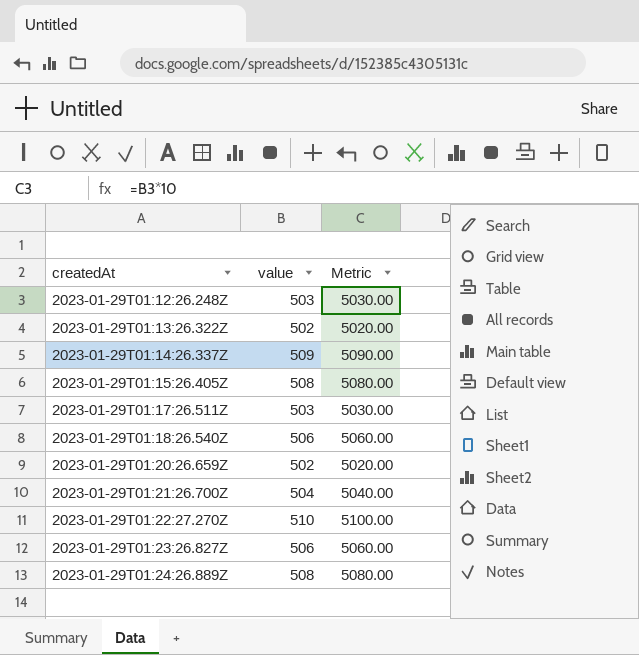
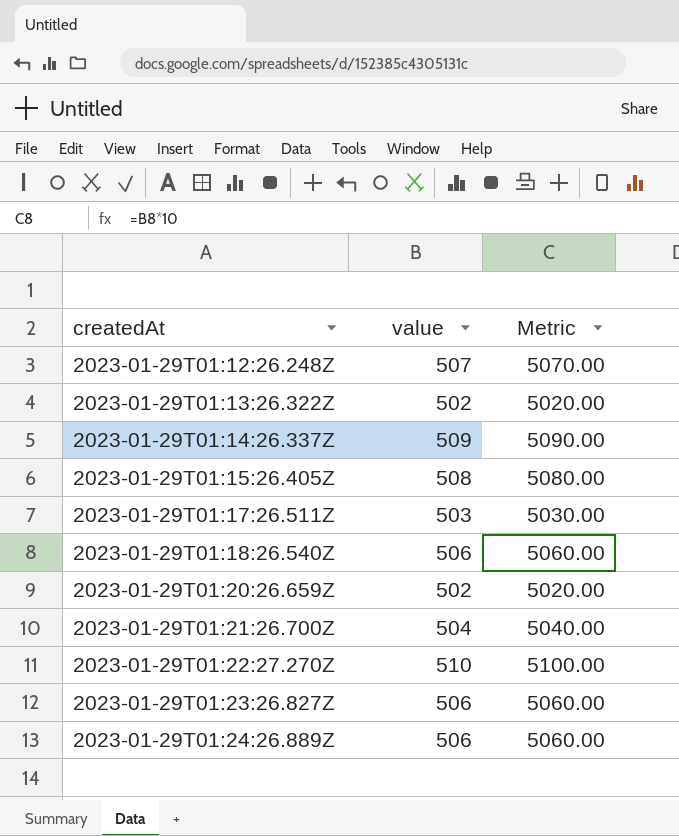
2023-01-29T01:12:26.248Z | value: 503 -> 507
2023-01-29T01:12:26.248Z | Metric: 5030.00 -> 5070.00
2023-01-29T01:24:26.889Z | value: 508 -> 506
2023-01-29T01:24:26.889Z | Metric: 5080.00 -> 5060.00

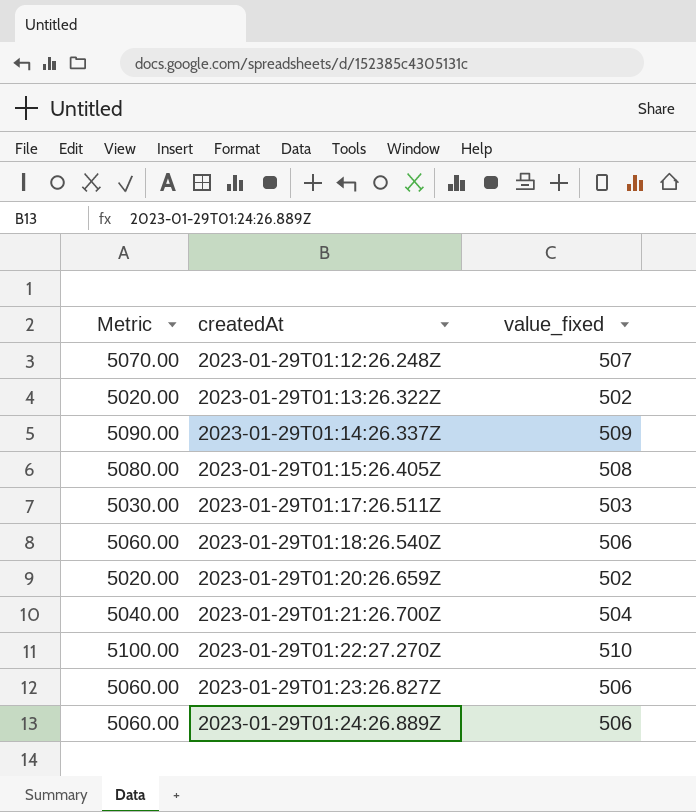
column Metric | position: 3 -> 1
column name: value -> value_fixed

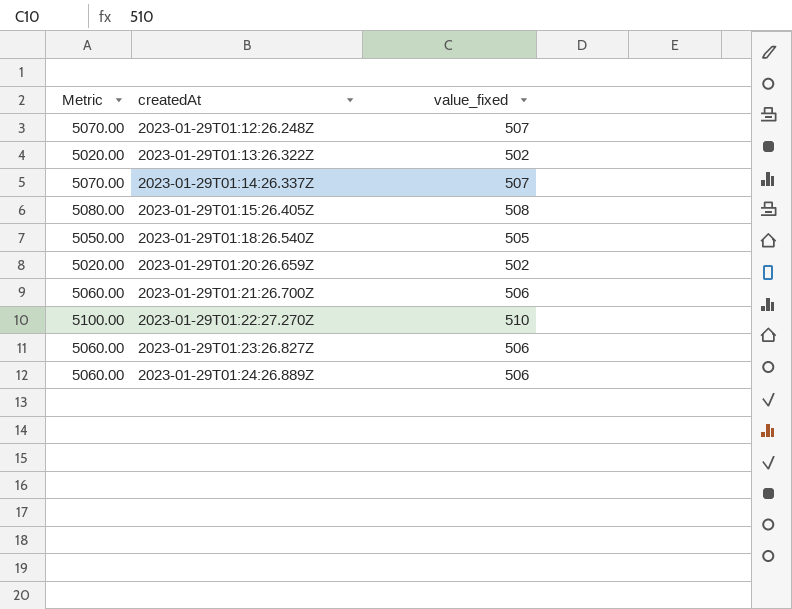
row 2023-01-29T01:17:26.511Z: 5030.00 | 503 -> none
2023-01-29T01:14:26.337Z | Metric: 5090.00 -> 5070.00
2023-01-29T01:14:26.337Z | value_fixed: 509 -> 507
2023-01-29T01:18:26.540Z | Metric: 5060.00 -> 5050.00
2023-01-29T01:18:26.540Z | value_fixed: 506 -> 505
2023-01-29T01:21:26.700Z | Metric: 5040.00 -> 5060.00
2023-01-29T01:21:26.700Z | value_fixed: 504 -> 506

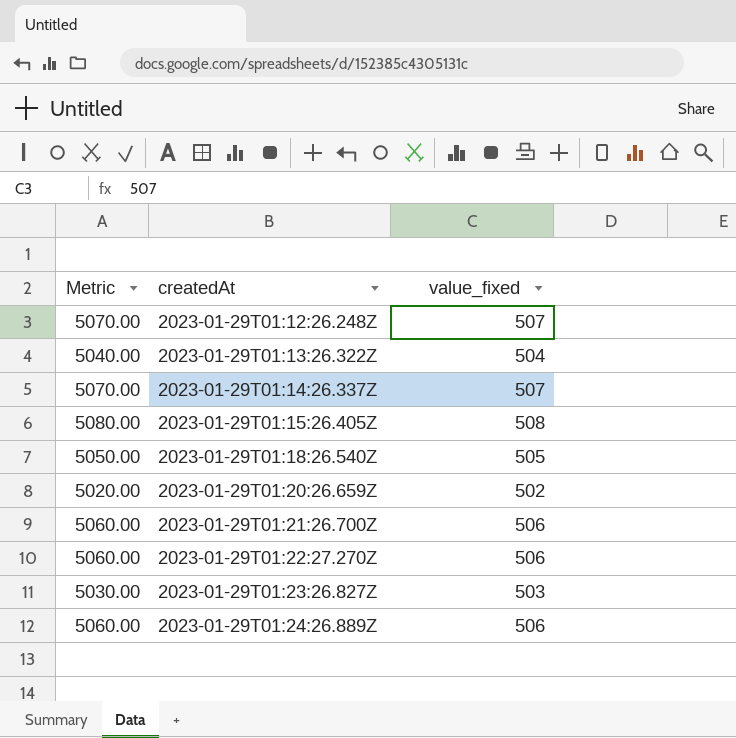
2023-01-29T01:13:26.322Z | Metric: 5020.00 -> 5040.00
2023-01-29T01:13:26.322Z | value_fixed: 502 -> 504
2023-01-29T01:22:27.270Z | Metric: 5100.00 -> 5060.00
2023-01-29T01:22:27.270Z | value_fixed: 510 -> 506
2023-01-29T01:23:26.827Z | Metric: 5060.00 -> 5030.00
2023-01-29T01:23:26.827Z | value_fixed: 506 -> 503

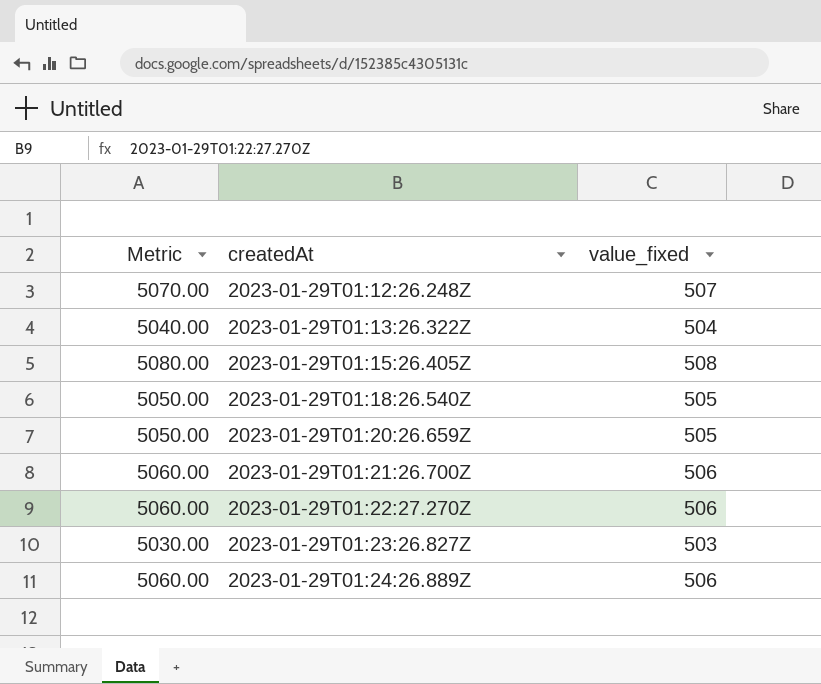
row 2023-01-29T01:14:26.337Z: 5070.00 | 507 -> none
2023-01-29T01:20:26.659Z | Metric: 5020.00 -> 5050.00
2023-01-29T01:20:26.659Z | value_fixed: 502 -> 505

